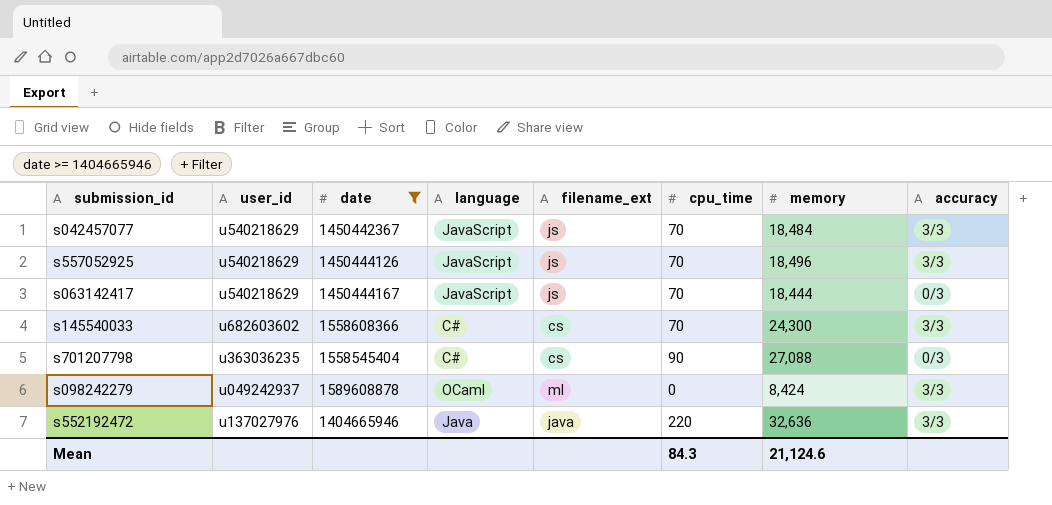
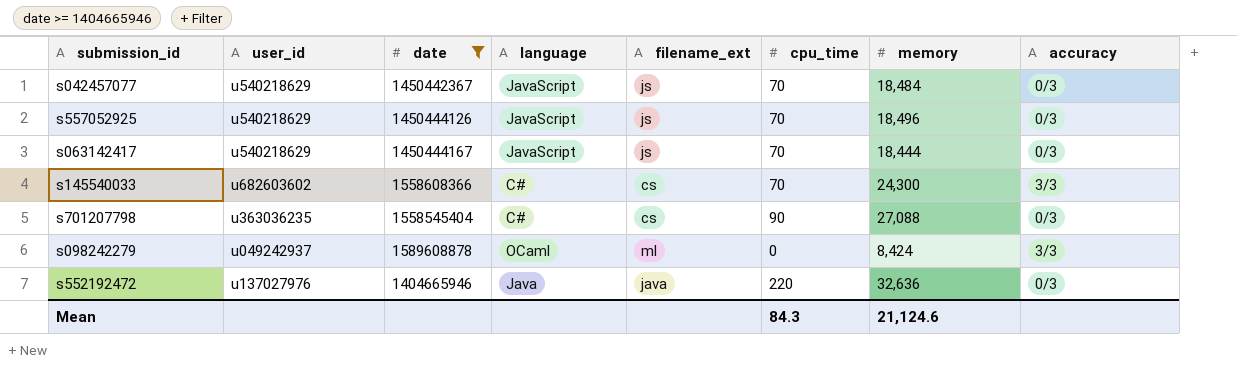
s042457077 | accuracy: 3/3 -> 0/3
s557052925 | accuracy: 3/3 -> 0/3
s552192472 | accuracy: 3/3 -> 0/3

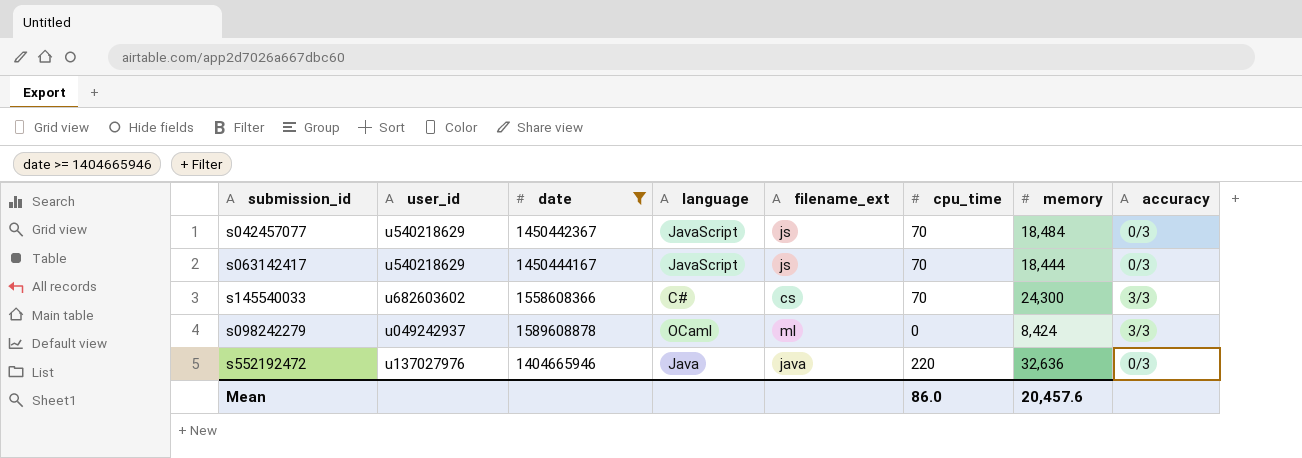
row s557052925: u540218629 | 1450444126 | JavaScript | js | 70 | 18,496 | 0/3 -> none
row s701207798: u363036235 | 1558545404 | C# | cs | 90 | 27,088 | 0/3 -> none
Mean | cpu_time: 84.3 -> 86.0
Mean | memory: 21,124.6 -> 20,457.6

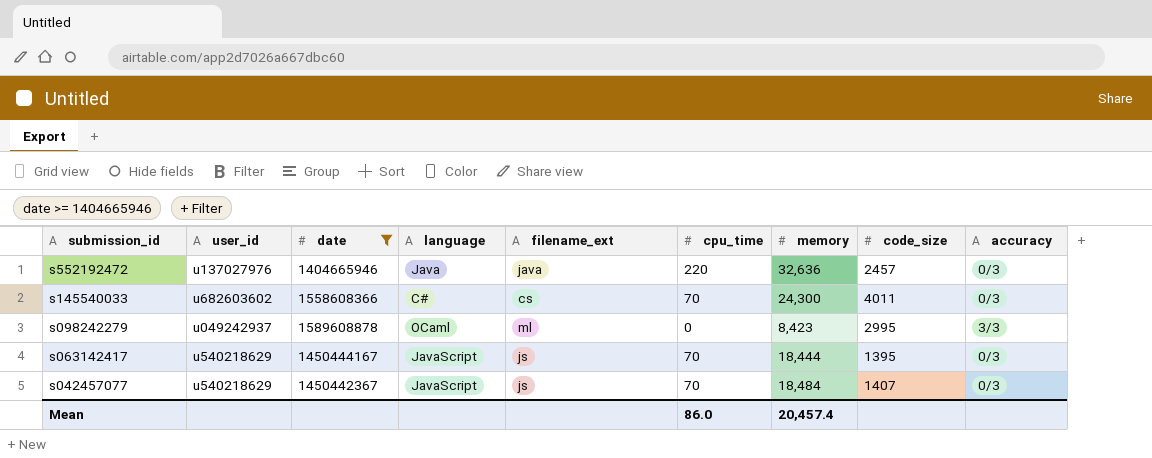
row order: none -> submission_id descending
column code_size | position: none -> 8
s145540033 | accuracy: 3/3 -> 0/3
s098242279 | memory: 8,424 -> 8,423
Mean | memory: 20,457.6 -> 20,457.4

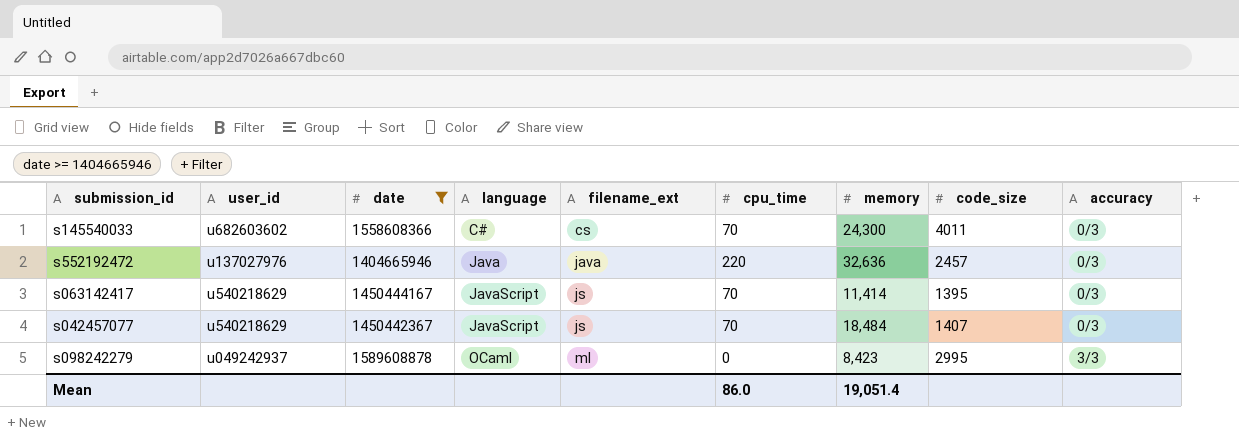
row order: submission_id descending -> language ascending
s063142417 | memory: 18,444 -> 11,414
Mean | memory: 20,457.4 -> 19,051.4

